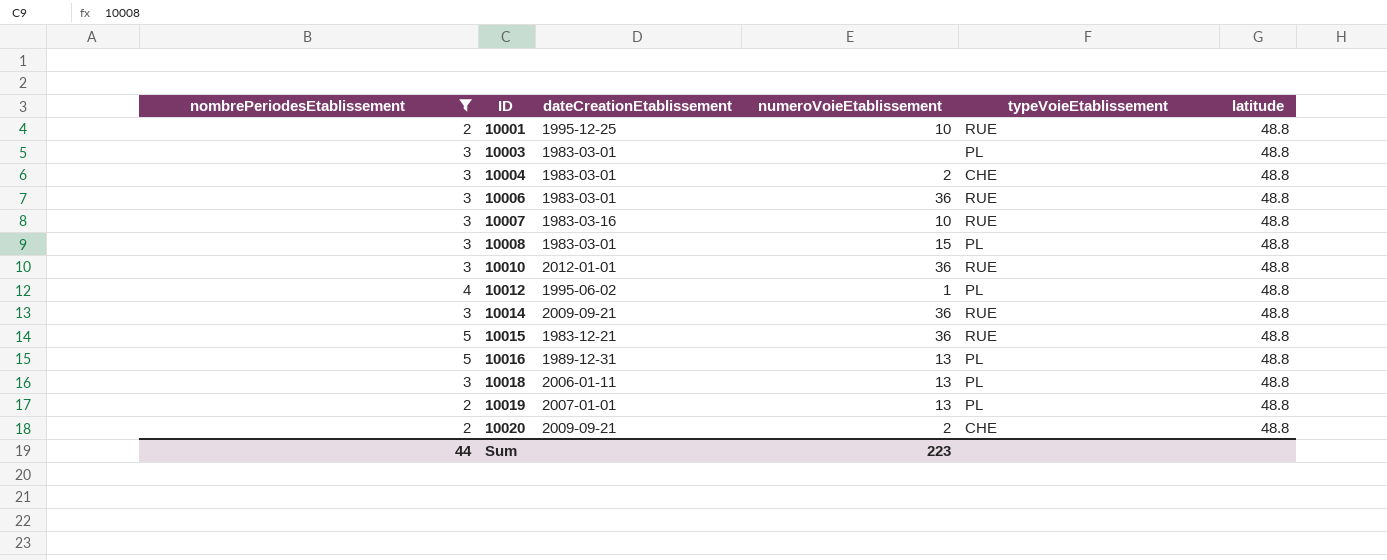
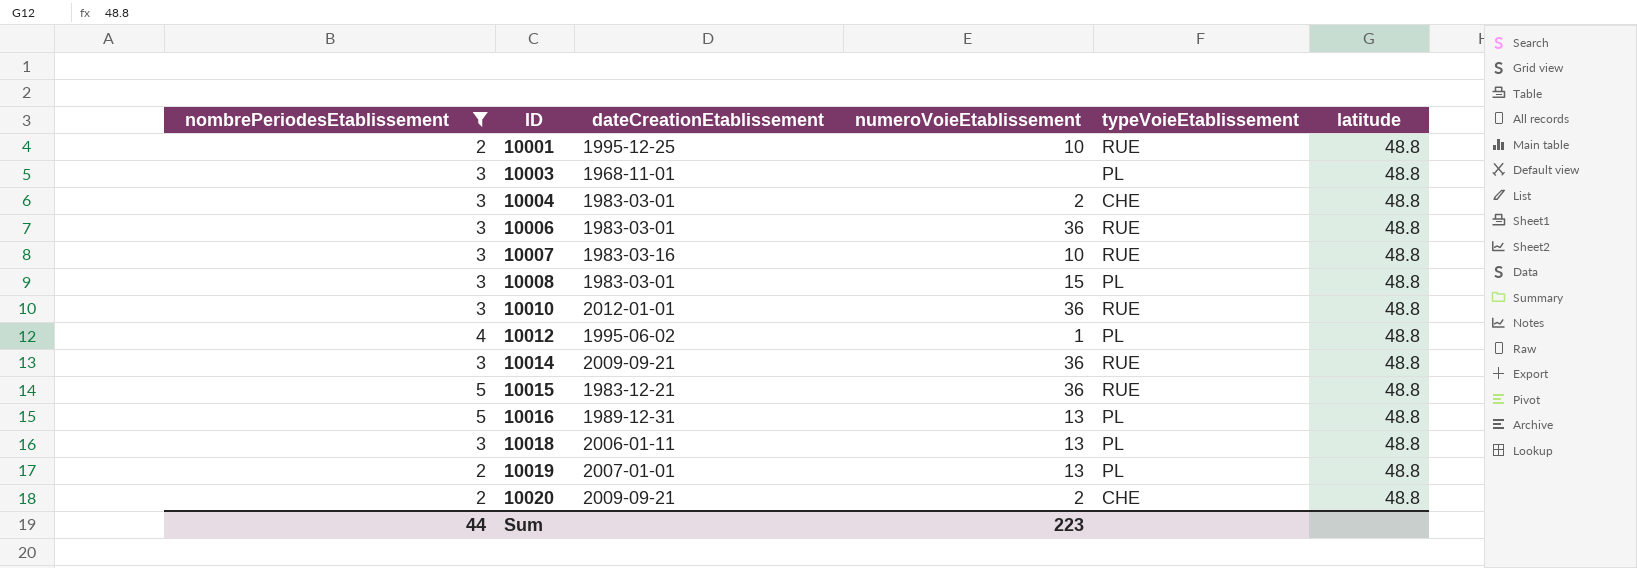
10003 | dateCreationEtablissement: 1983-03-01 -> 1968-11-01

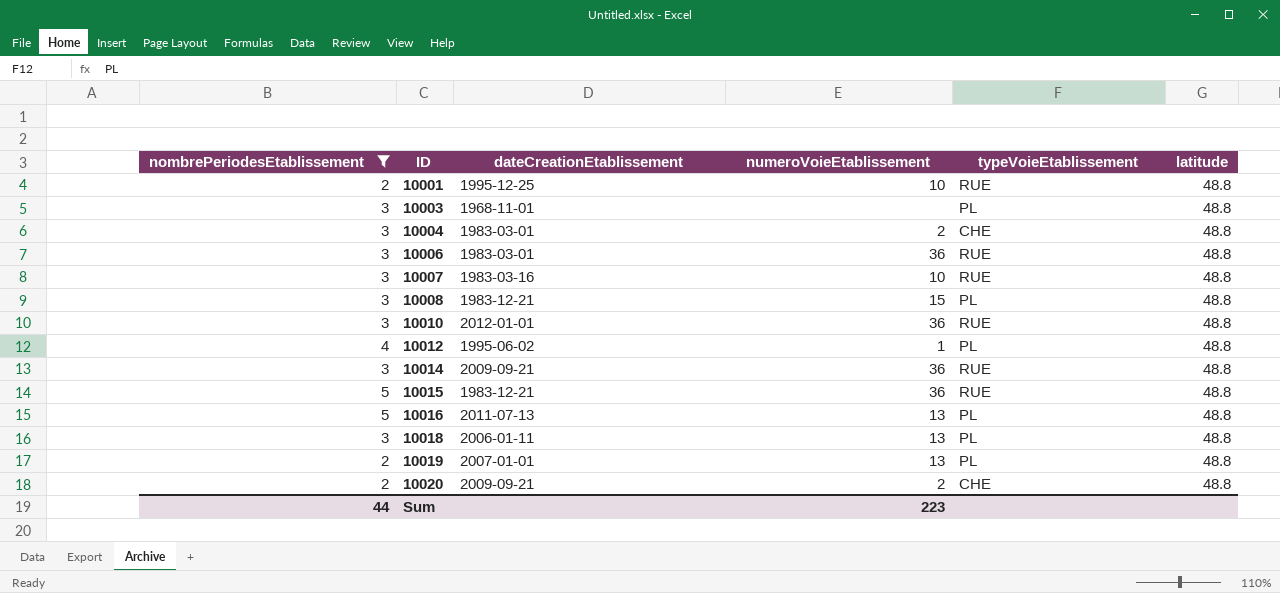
10008 | dateCreationEtablissement: 1983-03-01 -> 1983-12-21
10016 | dateCreationEtablissement: 1989-12-31 -> 2011-07-13

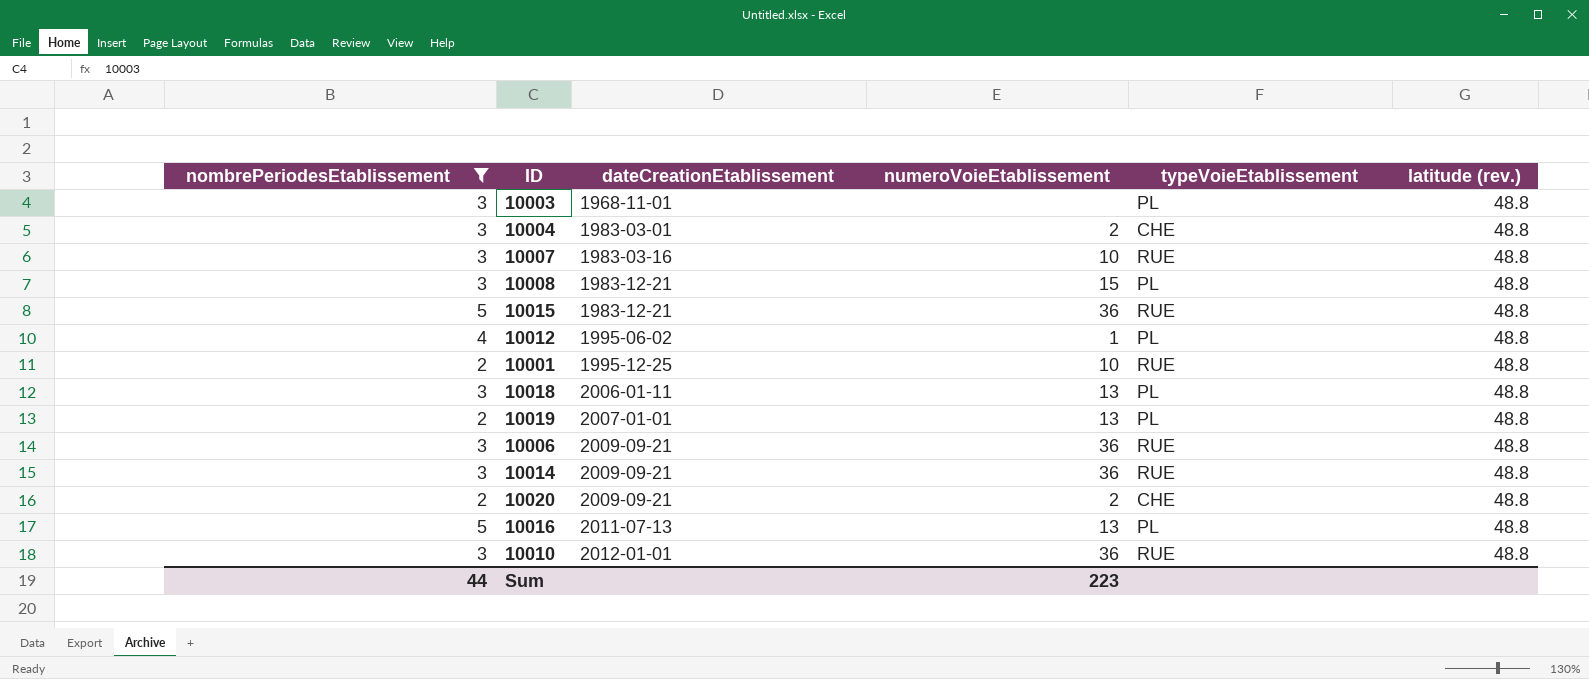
row order: ID ascending -> dateCreationEtablissement ascending
column name: latitude -> latitude (rev.)
10006 | dateCreationEtablissement: 1983-03-01 -> 2009-09-21

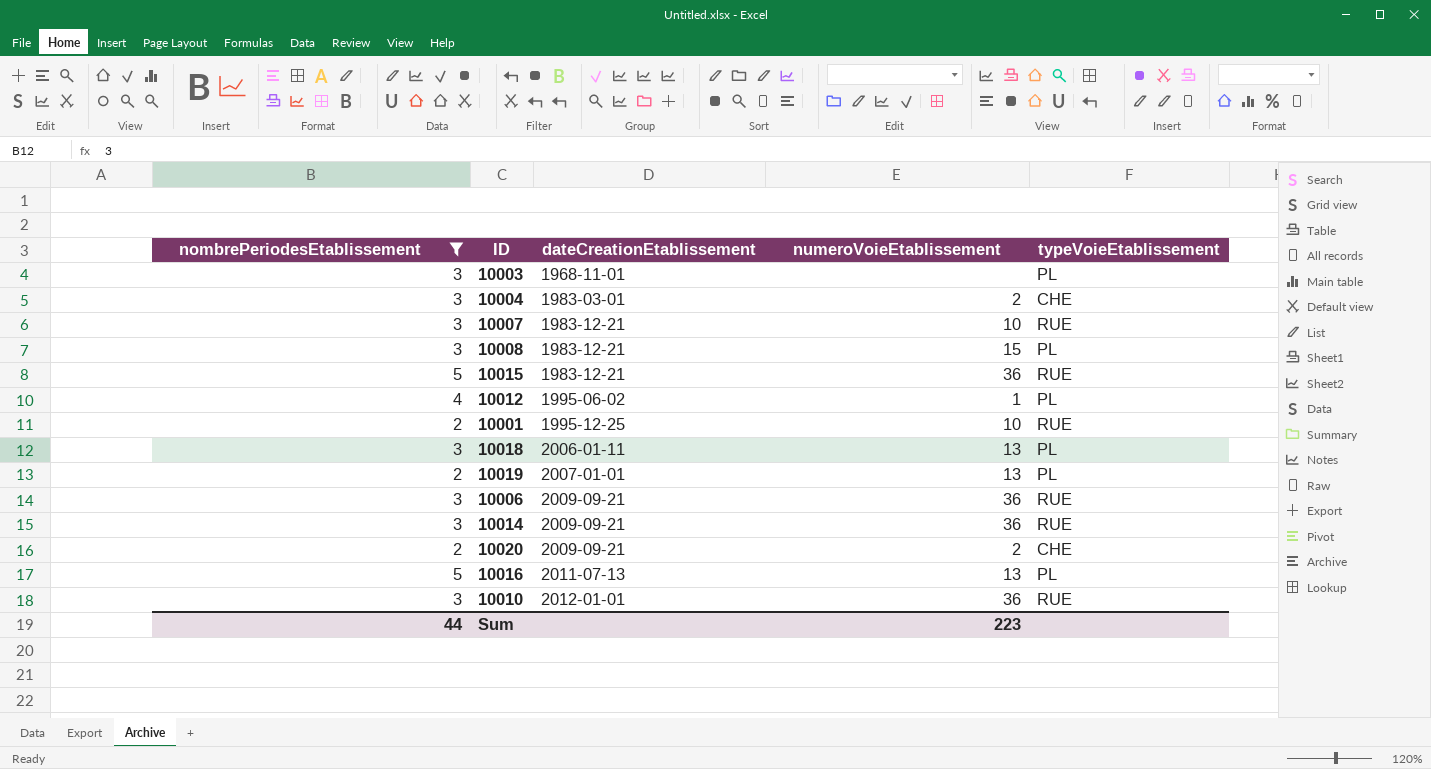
column latitude (rev.) | position: 6 -> none
10007 | dateCreationEtablissement: 1983-03-16 -> 1983-12-21

